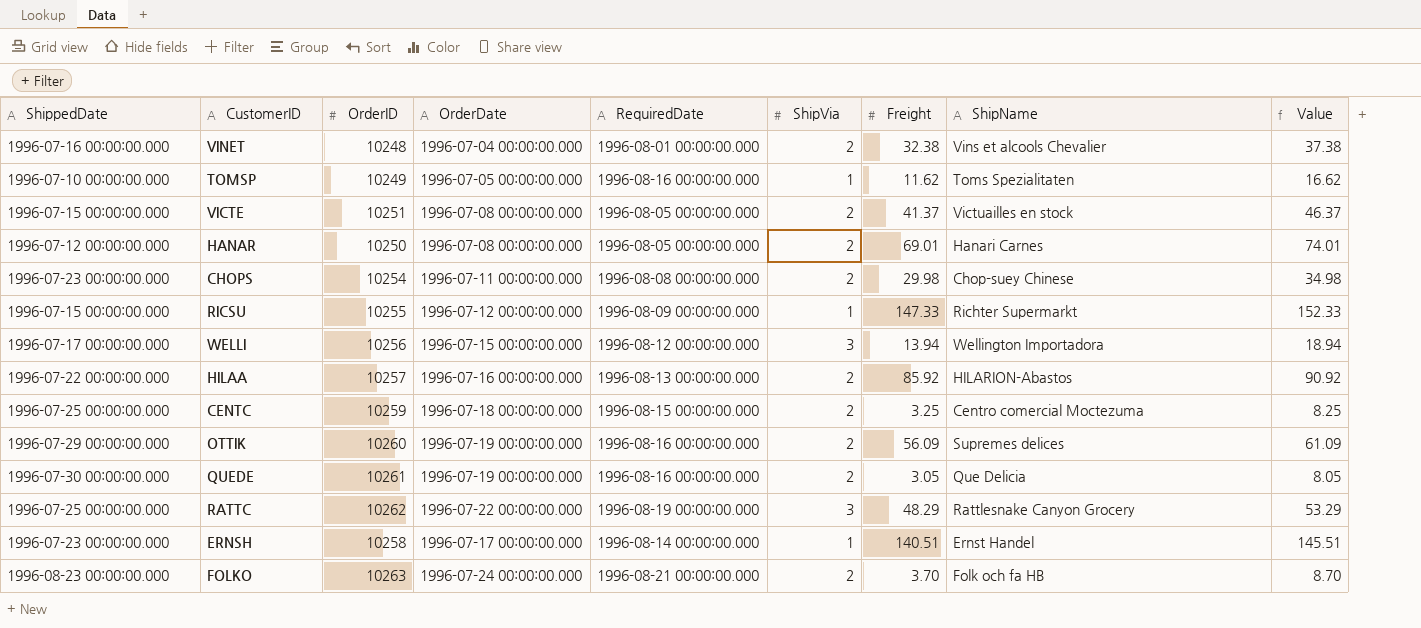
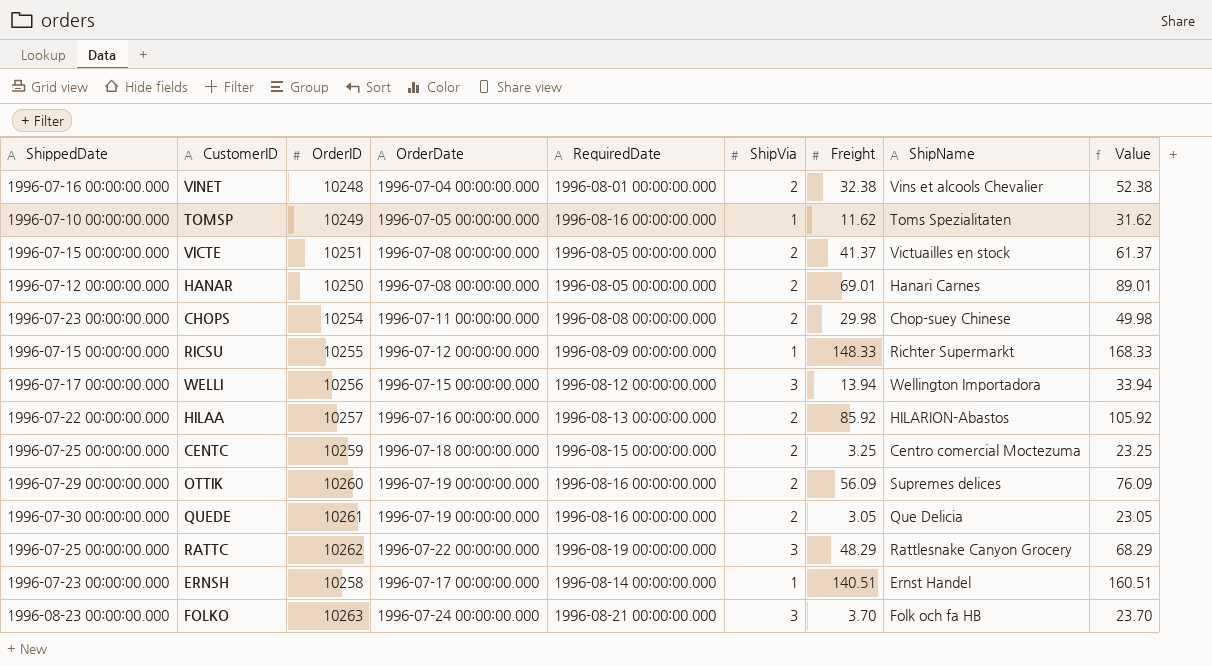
column Value | formula: [Freight] + 5 -> [Freight] + 20
RICSU | Freight: 147.33 -> 148.33
FOLKO | ShipVia: 2 -> 3

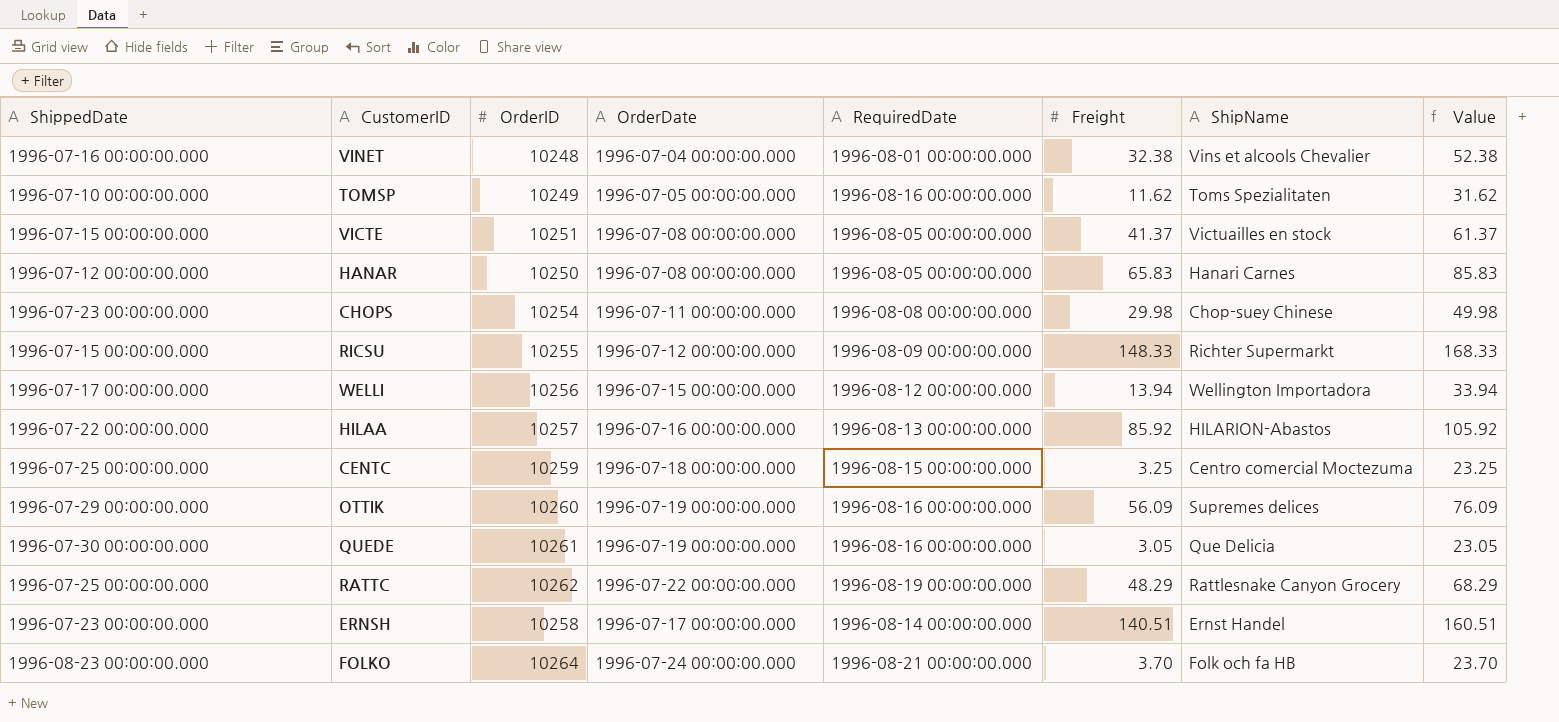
column ShipVia | position: 6 -> none
HANAR | Freight: 69.01 -> 65.83
HANAR | Value: 89.01 -> 85.83
FOLKO | OrderID: 10263 -> 10264

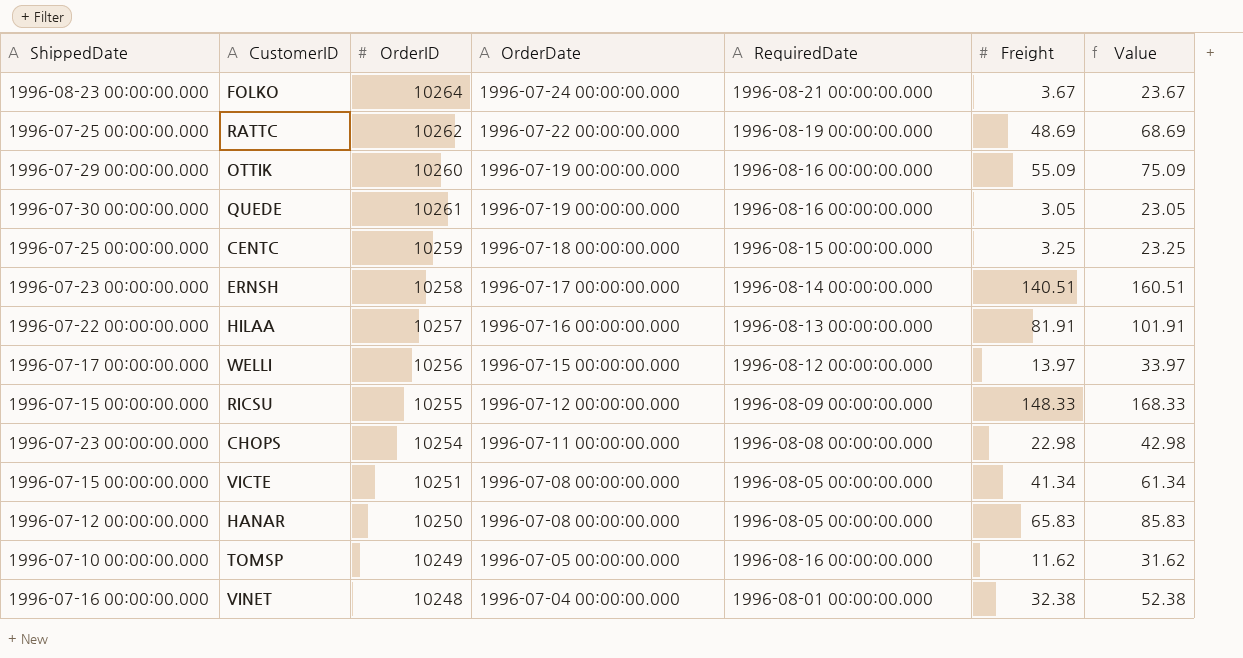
row order: none -> OrderDate descending
column ShipName | position: 7 -> none
FOLKO | Freight: 3.70 -> 3.67
FOLKO | Value: 23.70 -> 23.67
RATTC | Freight: 48.29 -> 48.69
RATTC | Value: 68.29 -> 68.69
OTTIK | Freight: 56.09 -> 55.09
OTTIK | Value: 76.09 -> 75.09
HILAA | Freight: 85.92 -> 81.91
HILAA | Value: 105.92 -> 101.91
WELLI | Freight: 13.94 -> 13.97
WELLI | Value: 33.94 -> 33.97
CHOPS | Freight: 29.98 -> 22.98
CHOPS | Value: 49.98 -> 42.98
VICTE | Freight: 41.37 -> 41.34
VICTE | Value: 61.37 -> 61.34

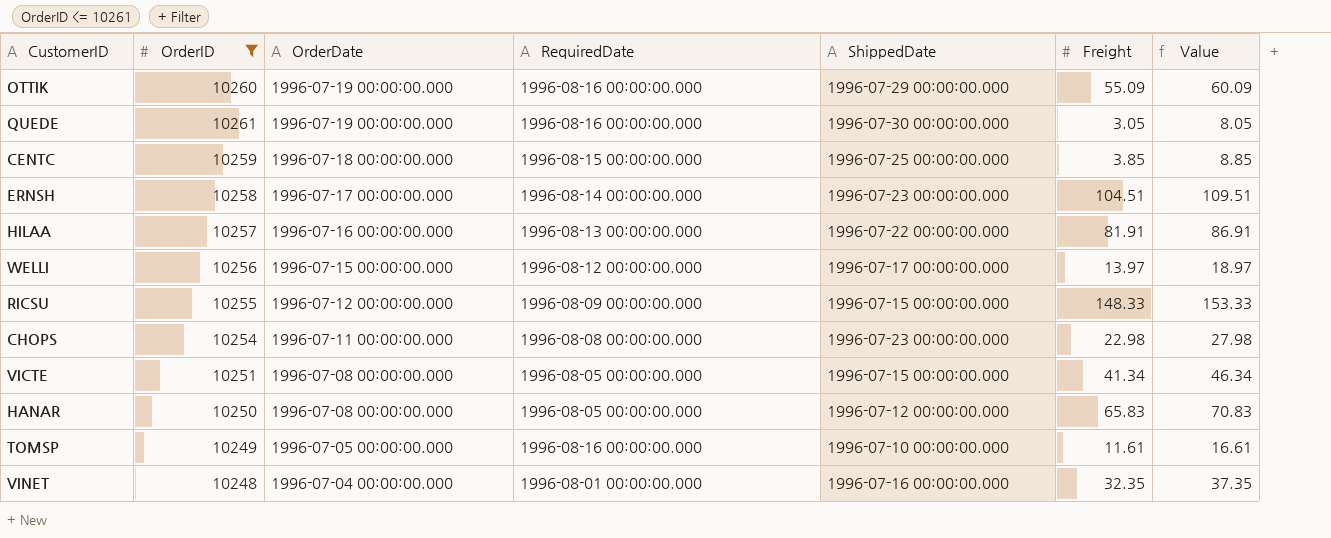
filter: none -> OrderID <= 10261
column ShippedDate | position: 1 -> 5
column Value | formula: [Freight] + 20 -> [Freight] + 5
CENTC | Freight: 3.25 -> 3.85
ERNSH | Freight: 140.51 -> 104.51
TOMSP | Freight: 11.62 -> 11.61
VINET | Freight: 32.38 -> 32.35

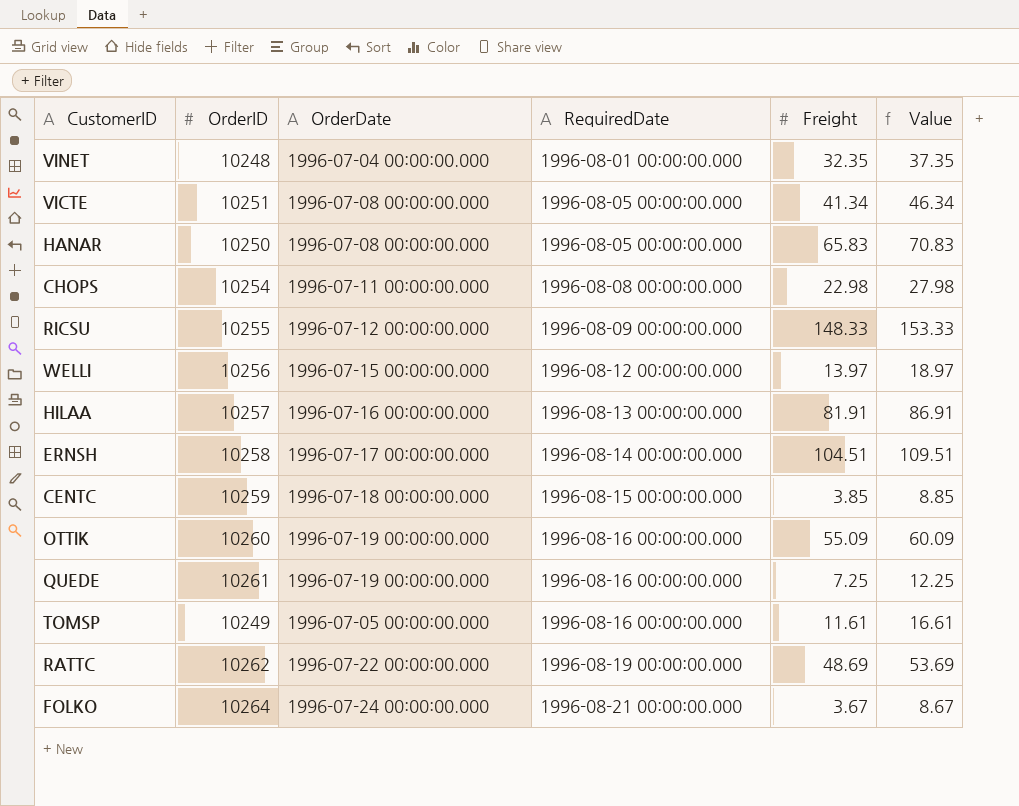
filter: OrderID <= 10261 -> none
row order: OrderDate descending -> RequiredDate ascending
column ShippedDate | position: 5 -> none
QUEDE | Freight: 3.05 -> 7.25
QUEDE | Value: 8.05 -> 12.25

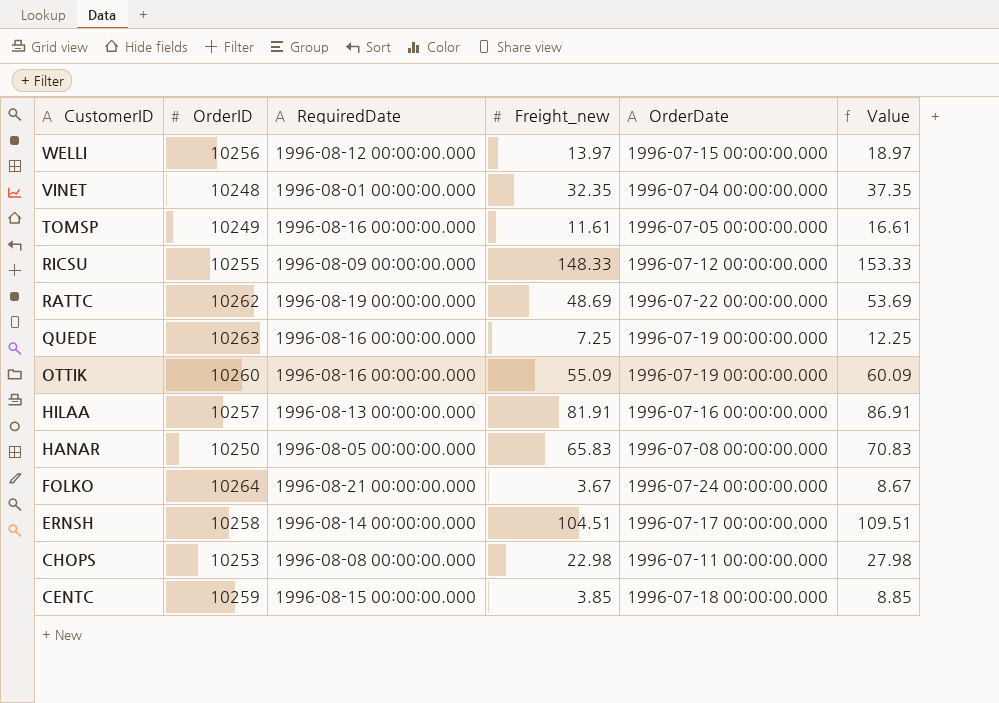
row order: RequiredDate ascending -> CustomerID descending
column name: Freight -> Freight_new
column OrderDate | position: 3 -> 5
row VICTE: 10251 | 1996-07-08 00:00:00.000 | 1996-08-05 00:00:00.000 | 41.34 | 46.34 -> none
QUEDE | OrderID: 10261 -> 10263
CHOPS | OrderID: 10254 -> 10253

